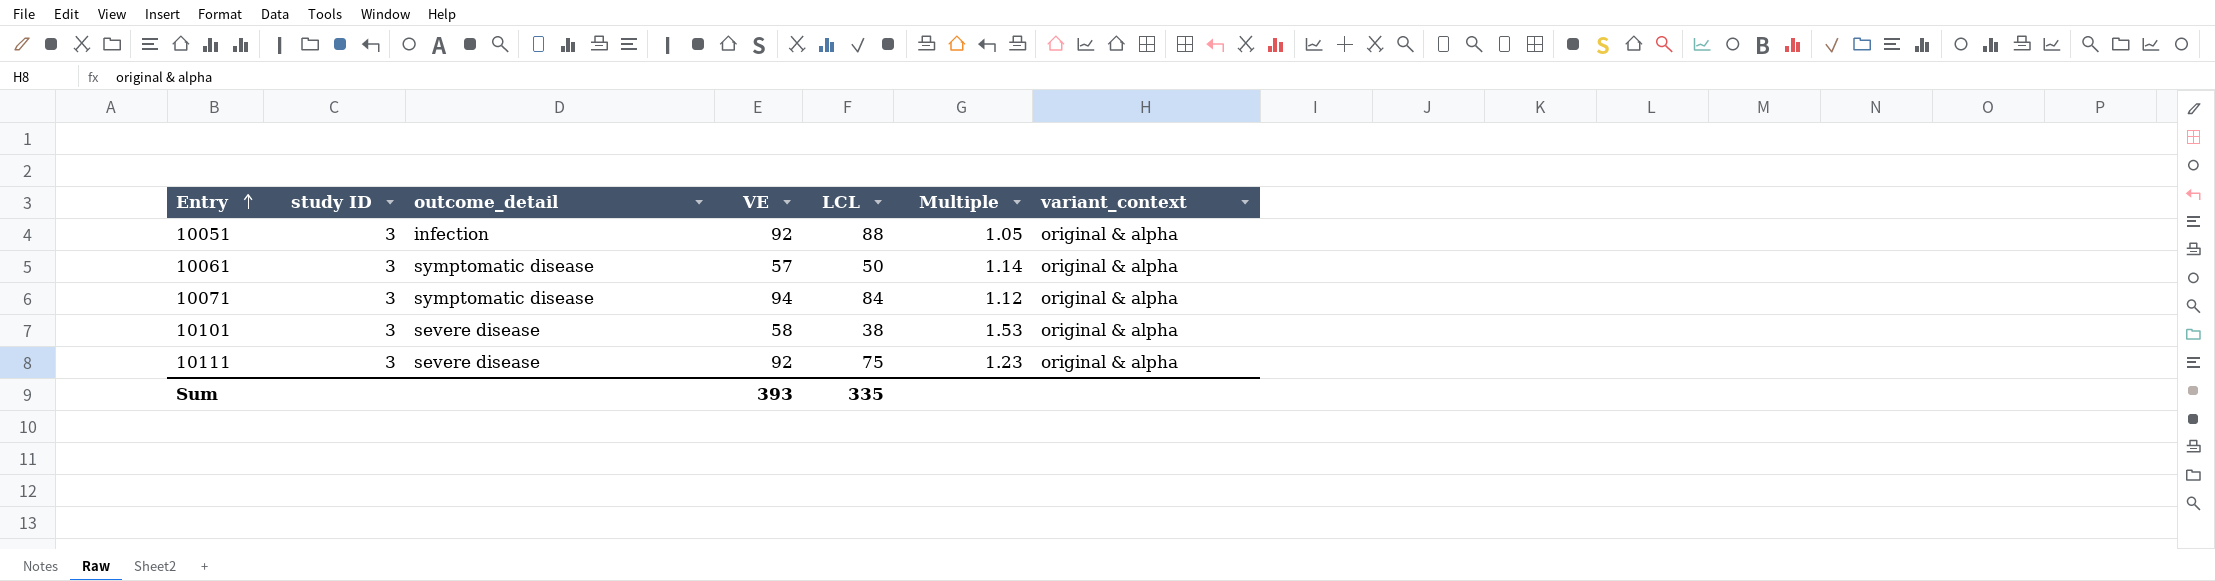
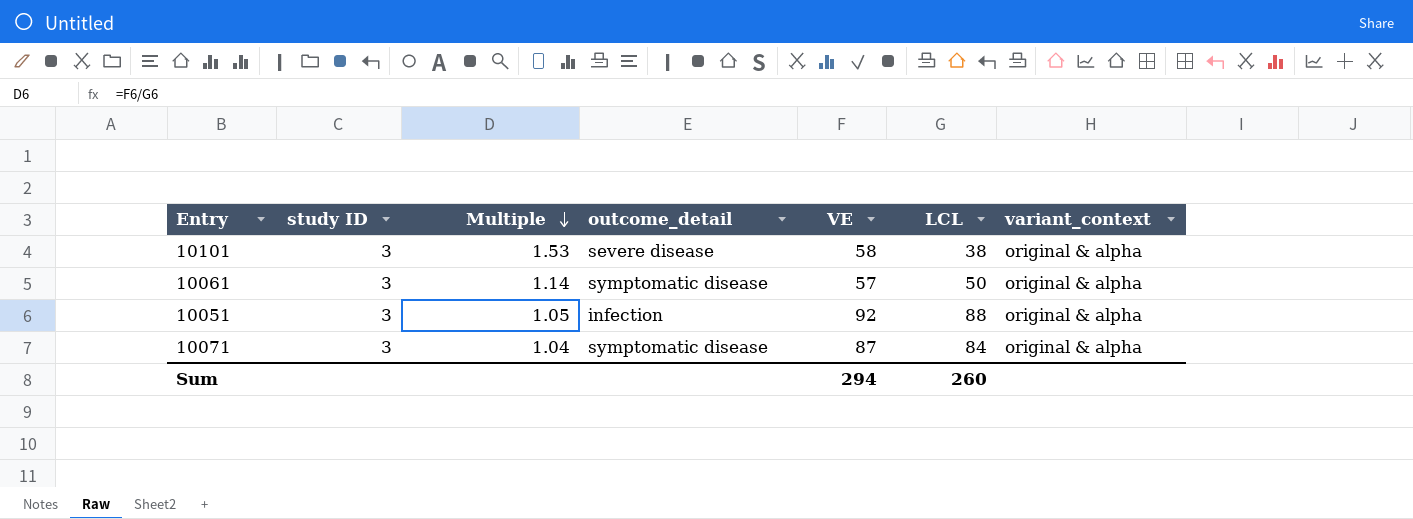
row order: Entry ascending -> Multiple descending
column Multiple | position: 6 -> 3
row 10111: 3 | severe disease | 92 | 75 | 1.23 | original & alpha -> none
10071 | Multiple: 1.12 -> 1.04
10071 | VE: 94 -> 87
Sum | VE: 393 -> 294
Sum | LCL: 335 -> 260

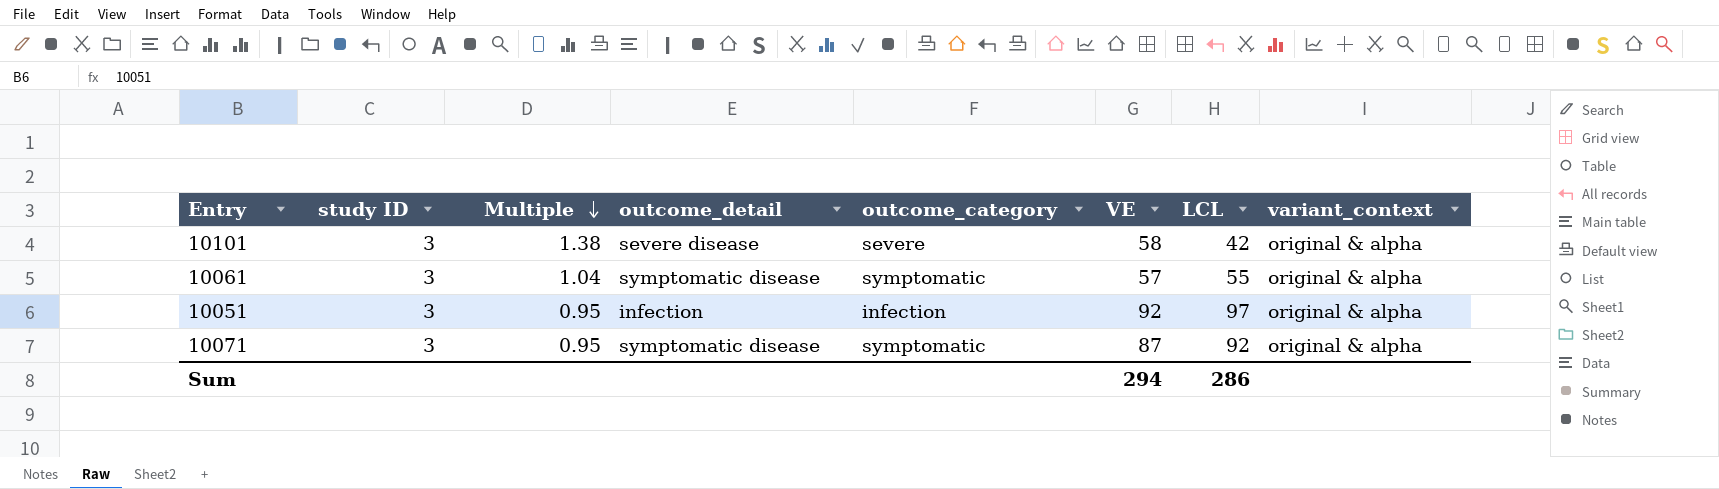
column outcome_category | position: none -> 5
10101 | Multiple: 1.53 -> 1.38
10101 | LCL: 38 -> 42
10061 | Multiple: 1.14 -> 1.04
10061 | LCL: 50 -> 55
10051 | Multiple: 1.05 -> 0.95
10051 | LCL: 88 -> 97
10071 | Multiple: 1.04 -> 0.95
10071 | LCL: 84 -> 92
Sum | LCL: 260 -> 286

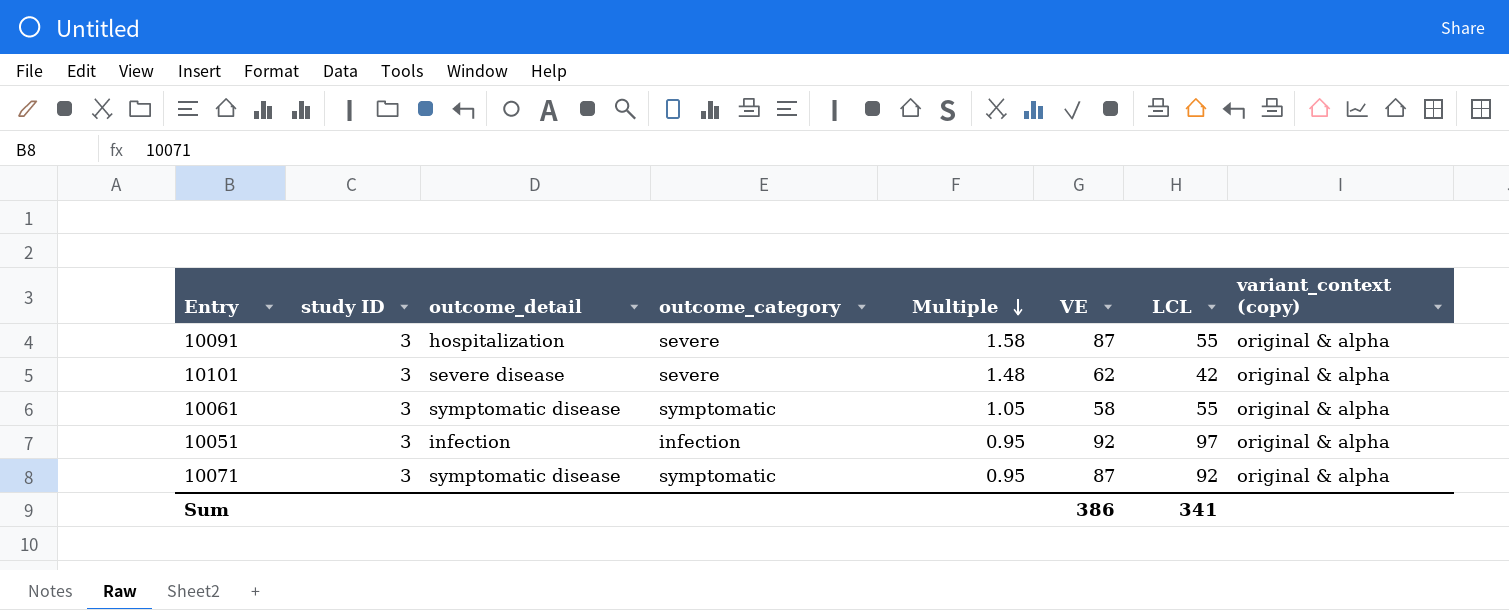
column Multiple | position: 3 -> 5
column name: variant_context -> variant_context (copy)
row 10091: none -> 3 | hospitalization | severe | 1.58 | 87 | 55 | original & alpha
10101 | Multiple: 1.38 -> 1.48
10101 | VE: 58 -> 62
10061 | Multiple: 1.04 -> 1.05
10061 | VE: 57 -> 58
Sum | VE: 294 -> 386
Sum | LCL: 286 -> 341

